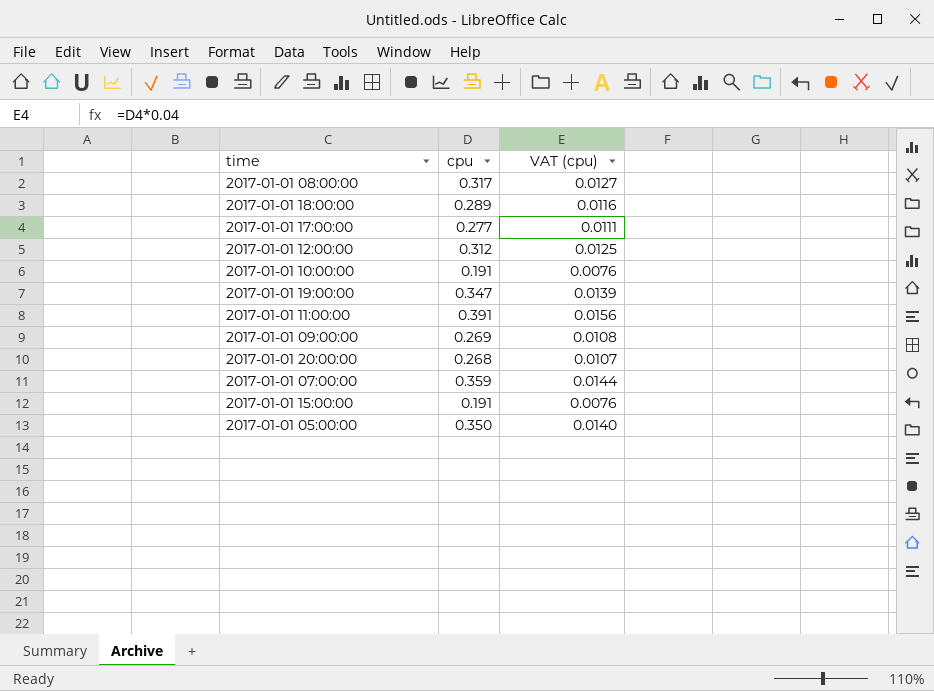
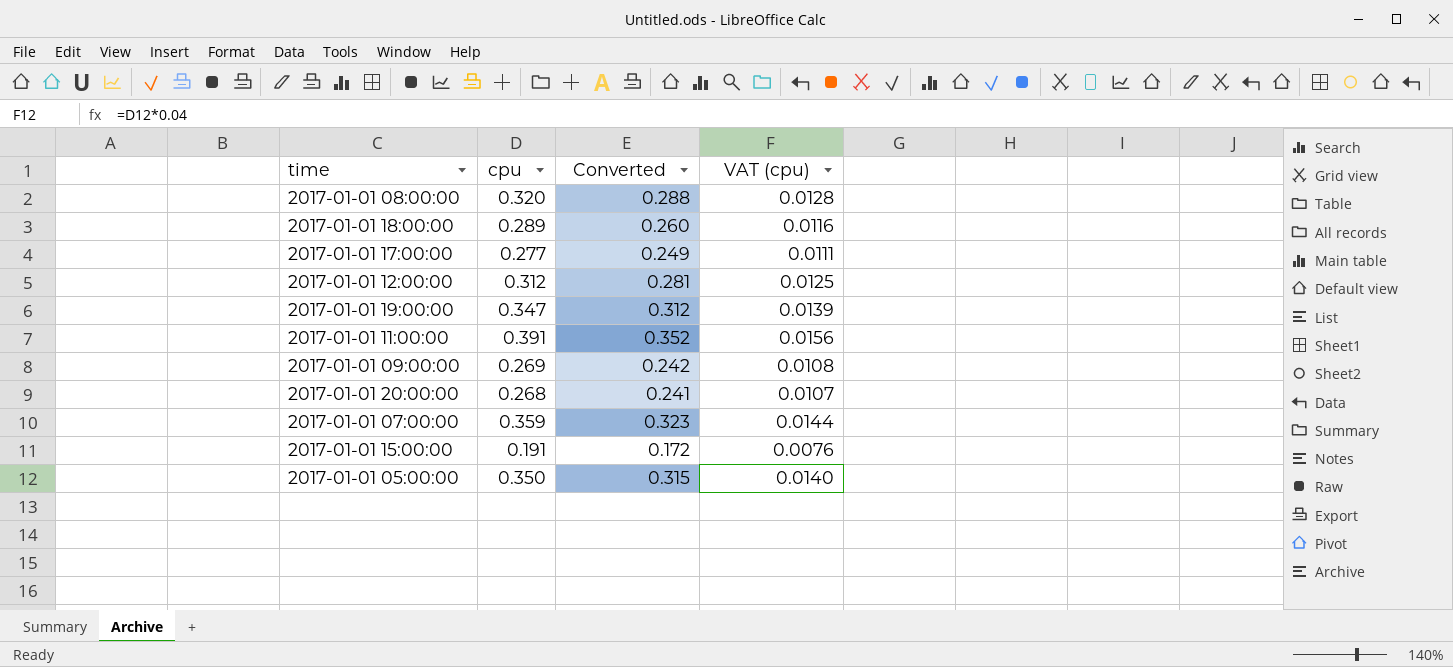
column Converted | formula: none -> [cpu] * 0.9
row 2017-01-01 10:00:00: 0.191 | 0.0076 -> none
2017-01-01 08:00:00 | cpu: 0.317 -> 0.320
2017-01-01 08:00:00 | VAT (cpu): 0.0127 -> 0.0128

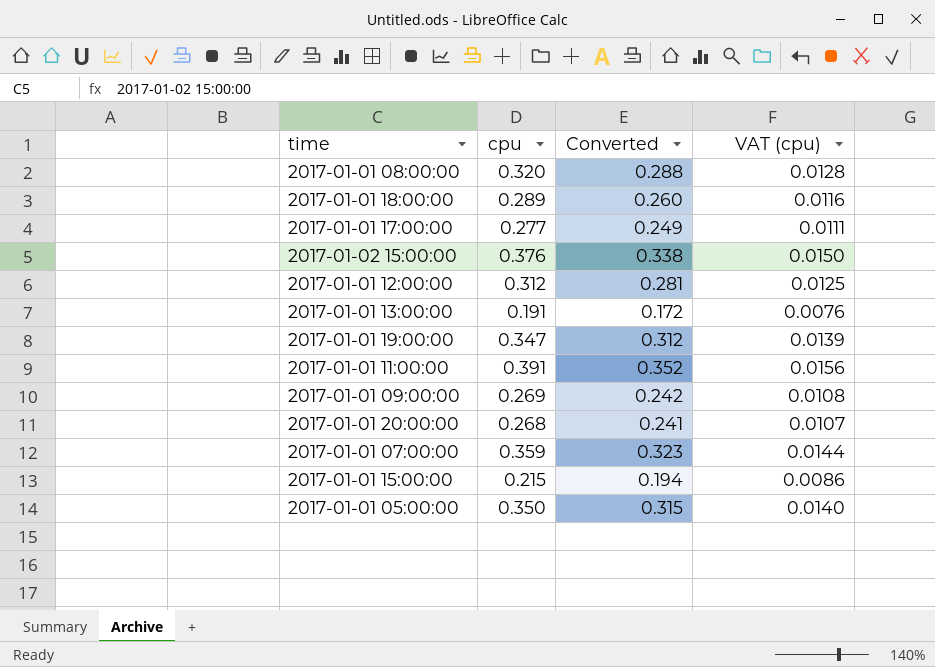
row 2017-01-02 15:00:00: none -> 0.376 | 0.338 | 0.0150
row 2017-01-01 13:00:00: none -> 0.191 | 0.172 | 0.0076
2017-01-01 15:00:00 | cpu: 0.191 -> 0.215
2017-01-01 15:00:00 | Converted: 0.172 -> 0.194
2017-01-01 15:00:00 | VAT (cpu): 0.0076 -> 0.0086

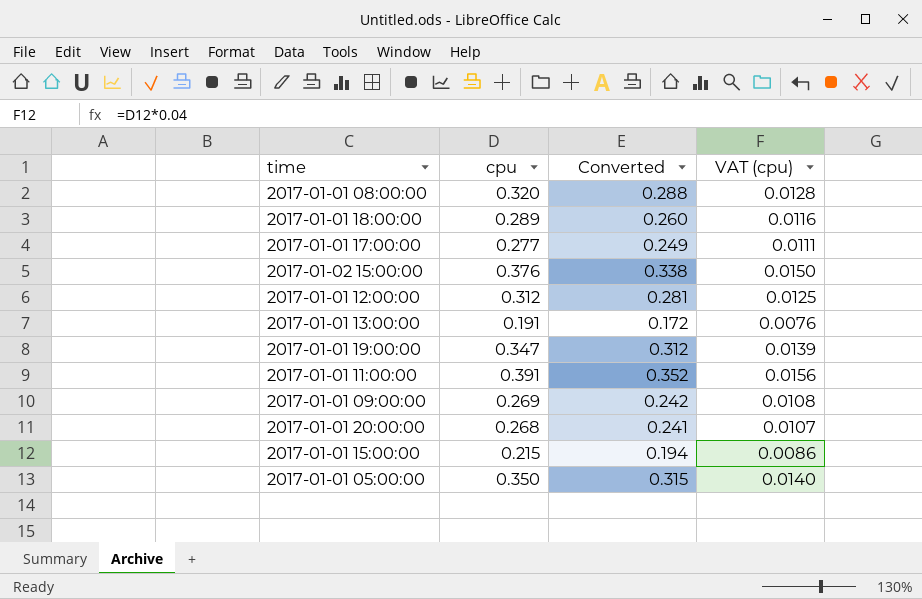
row 2017-01-01 07:00:00: 0.359 | 0.323 | 0.0144 -> none

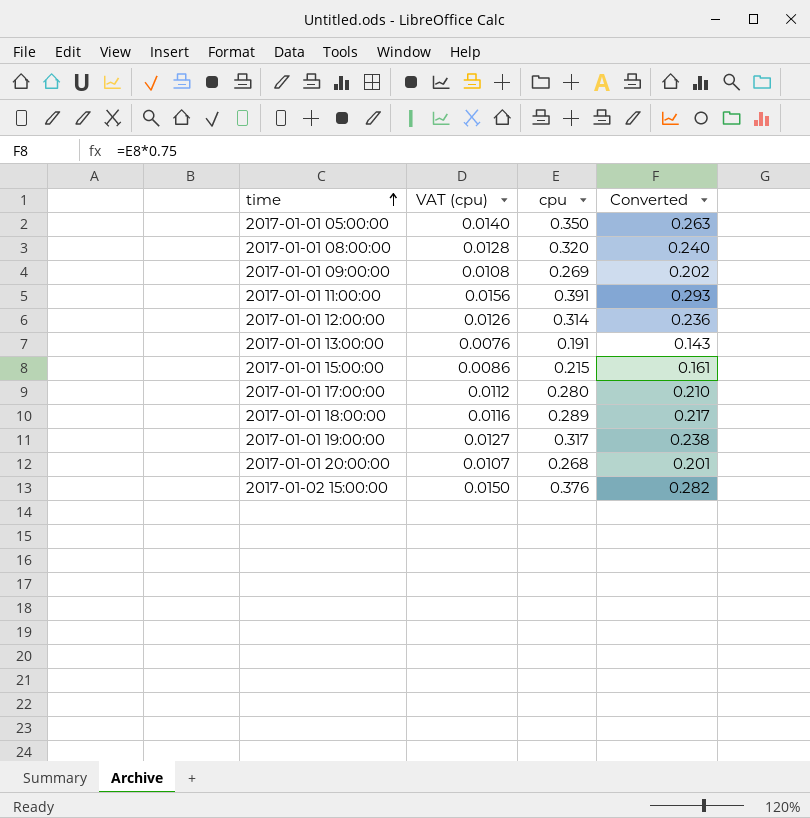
row order: none -> time ascending
column VAT (cpu) | position: 4 -> 2
column Converted | formula: [cpu] * 0.9 -> [cpu] * 0.75
2017-01-01 12:00:00 | VAT (cpu): 0.0125 -> 0.0126
2017-01-01 12:00:00 | cpu: 0.312 -> 0.314
2017-01-01 17:00:00 | VAT (cpu): 0.0111 -> 0.0112
2017-01-01 17:00:00 | cpu: 0.277 -> 0.280
2017-01-01 19:00:00 | VAT (cpu): 0.0139 -> 0.0127
2017-01-01 19:00:00 | cpu: 0.347 -> 0.317

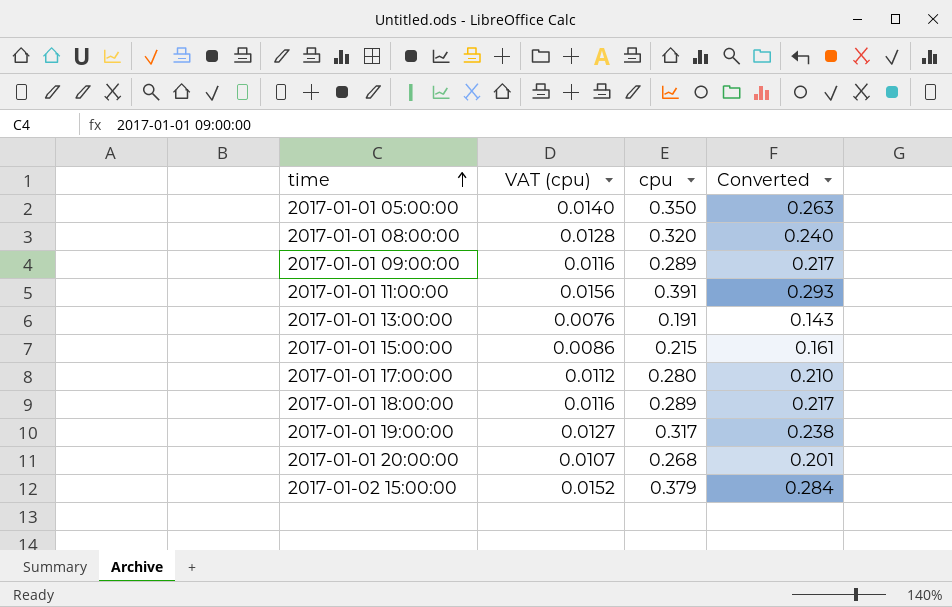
row 2017-01-01 12:00:00: 0.0126 | 0.314 | 0.236 -> none
2017-01-01 09:00:00 | VAT (cpu): 0.0108 -> 0.0116
2017-01-01 09:00:00 | cpu: 0.269 -> 0.289
2017-01-01 09:00:00 | Converted: 0.202 -> 0.217
2017-01-02 15:00:00 | VAT (cpu): 0.0150 -> 0.0152
2017-01-02 15:00:00 | cpu: 0.376 -> 0.379
2017-01-02 15:00:00 | Converted: 0.282 -> 0.284

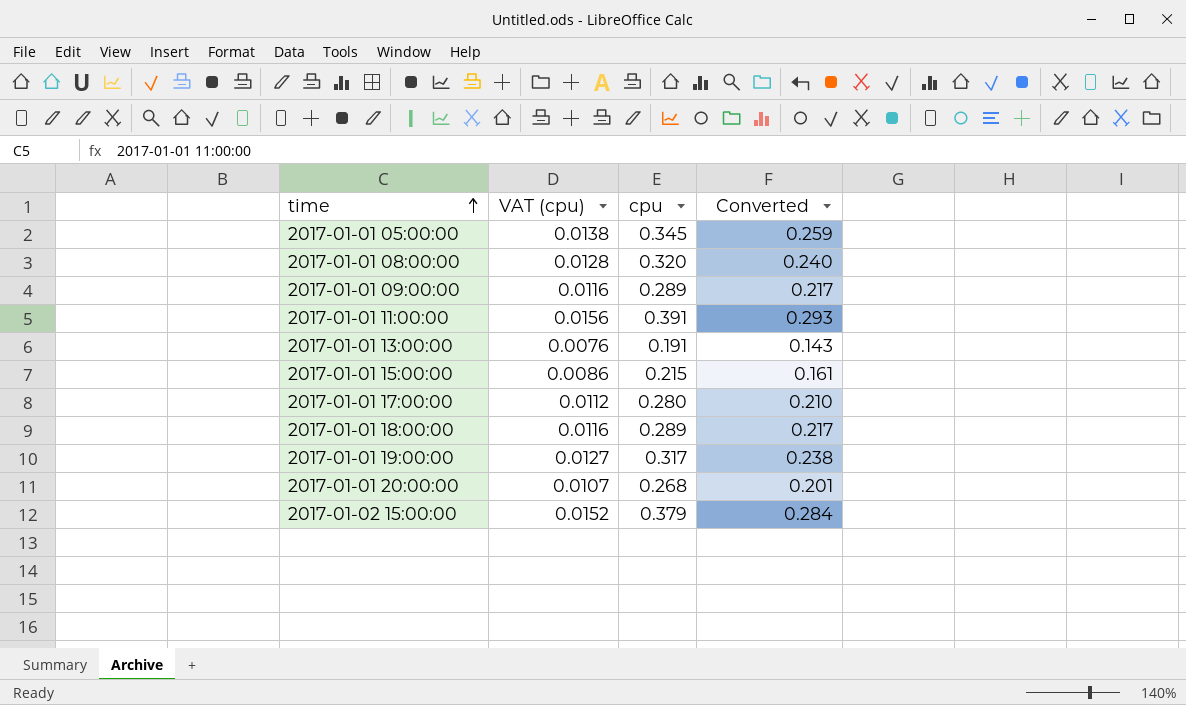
2017-01-01 05:00:00 | VAT (cpu): 0.0140 -> 0.0138
2017-01-01 05:00:00 | cpu: 0.350 -> 0.345
2017-01-01 05:00:00 | Converted: 0.263 -> 0.259

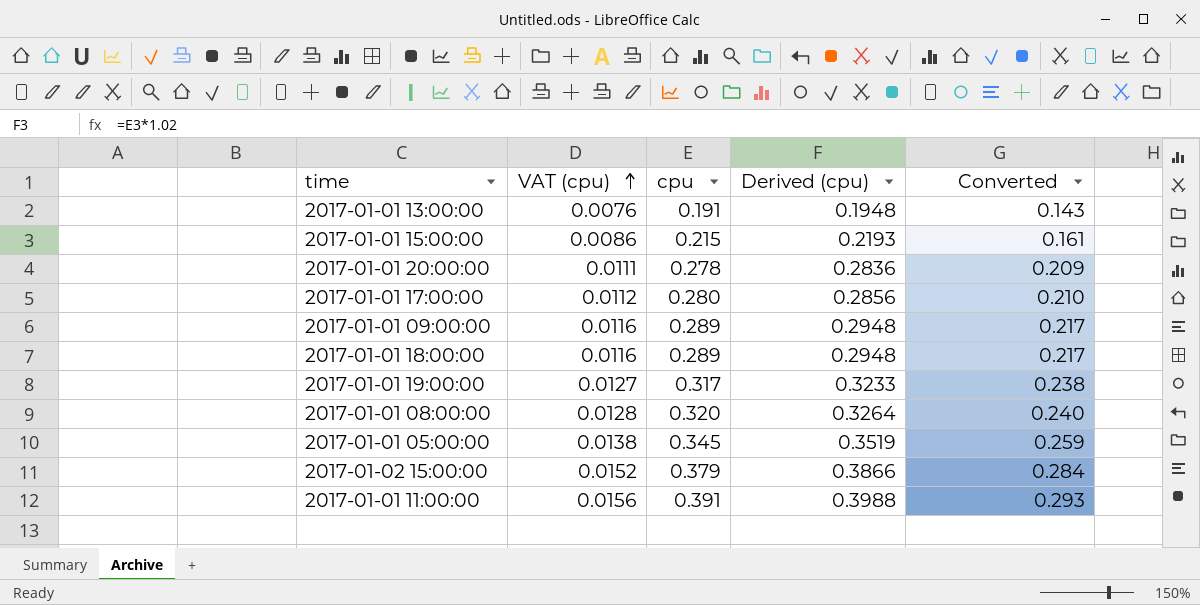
row order: time ascending -> VAT (cpu) ascending
column Derived (cpu) | formula: none -> [cpu] * 1.02
2017-01-01 20:00:00 | VAT (cpu): 0.0107 -> 0.0111
2017-01-01 20:00:00 | cpu: 0.268 -> 0.278
2017-01-01 20:00:00 | Converted: 0.201 -> 0.209

